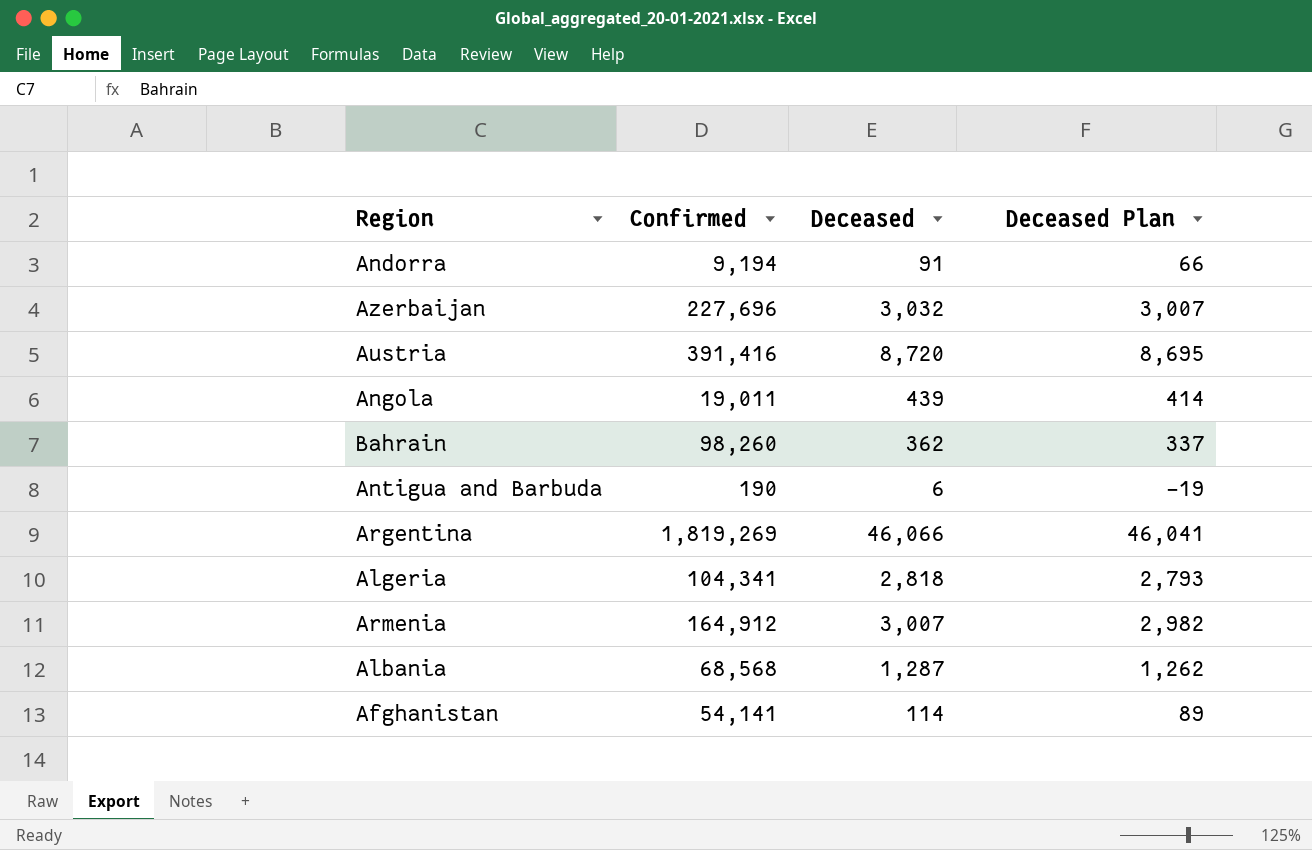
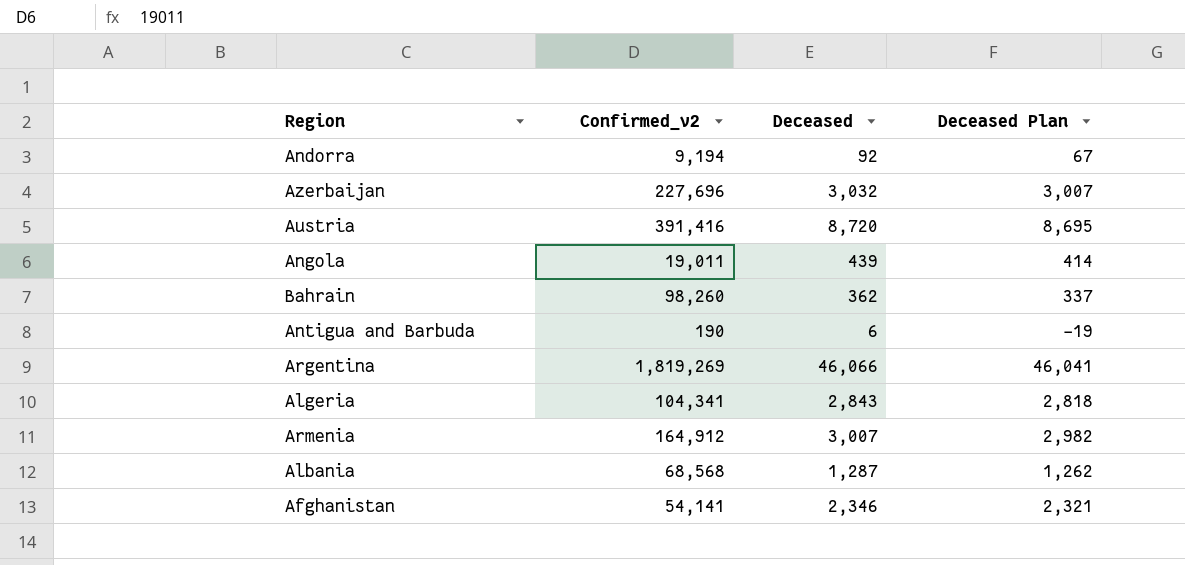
column name: Confirmed -> Confirmed_v2
Andorra | Deceased: 91 -> 92
Andorra | Deceased Plan: 66 -> 67
Algeria | Deceased: 2,818 -> 2,843
Algeria | Deceased Plan: 2,793 -> 2,818
Afghanistan | Deceased: 114 -> 2,346
Afghanistan | Deceased Plan: 89 -> 2,321

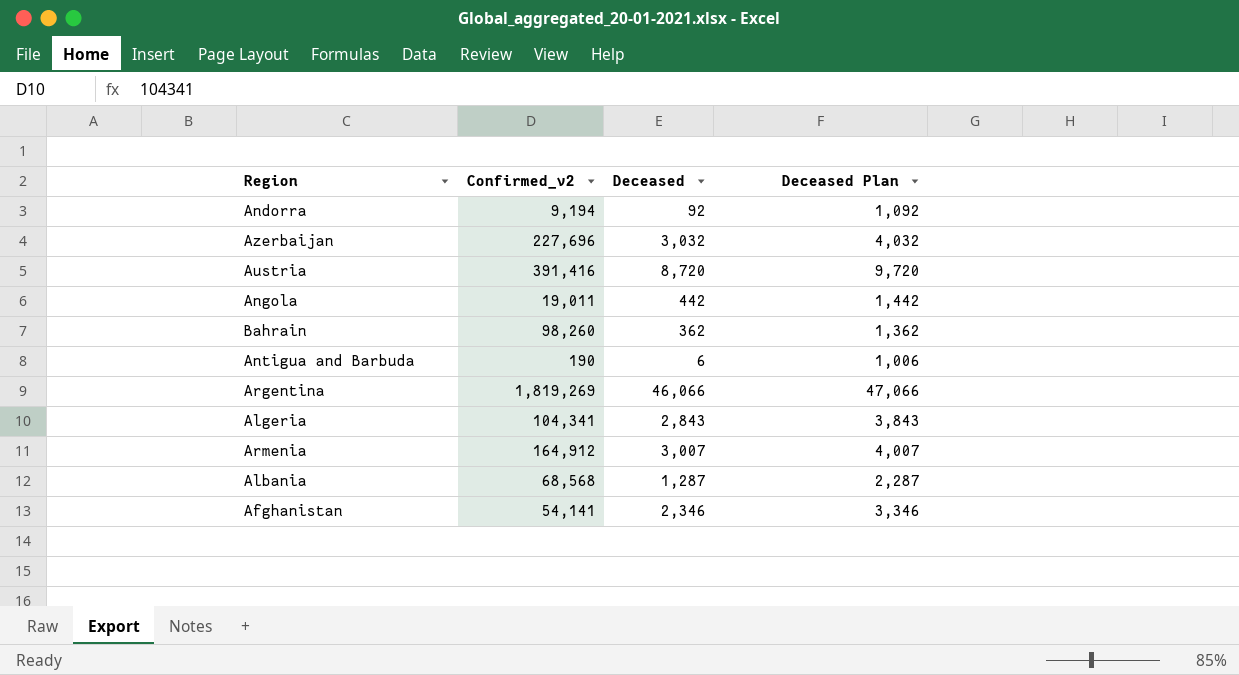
column Deceased Plan | formula: [Deceased] - 25 -> [Deceased] + 1000
Angola | Deceased: 439 -> 442

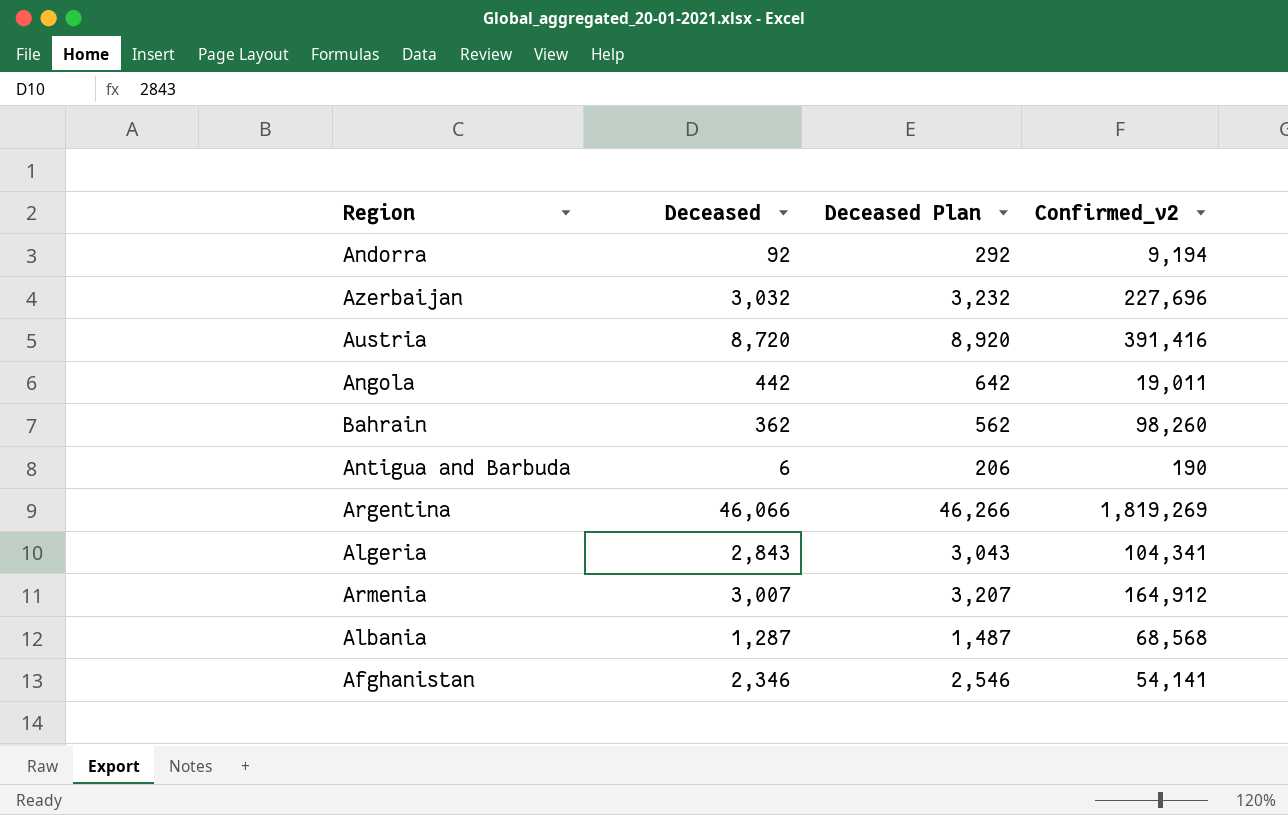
column Deceased Plan | formula: [Deceased] + 1000 -> [Deceased] + 200
column Confirmed_v2 | position: 2 -> 4

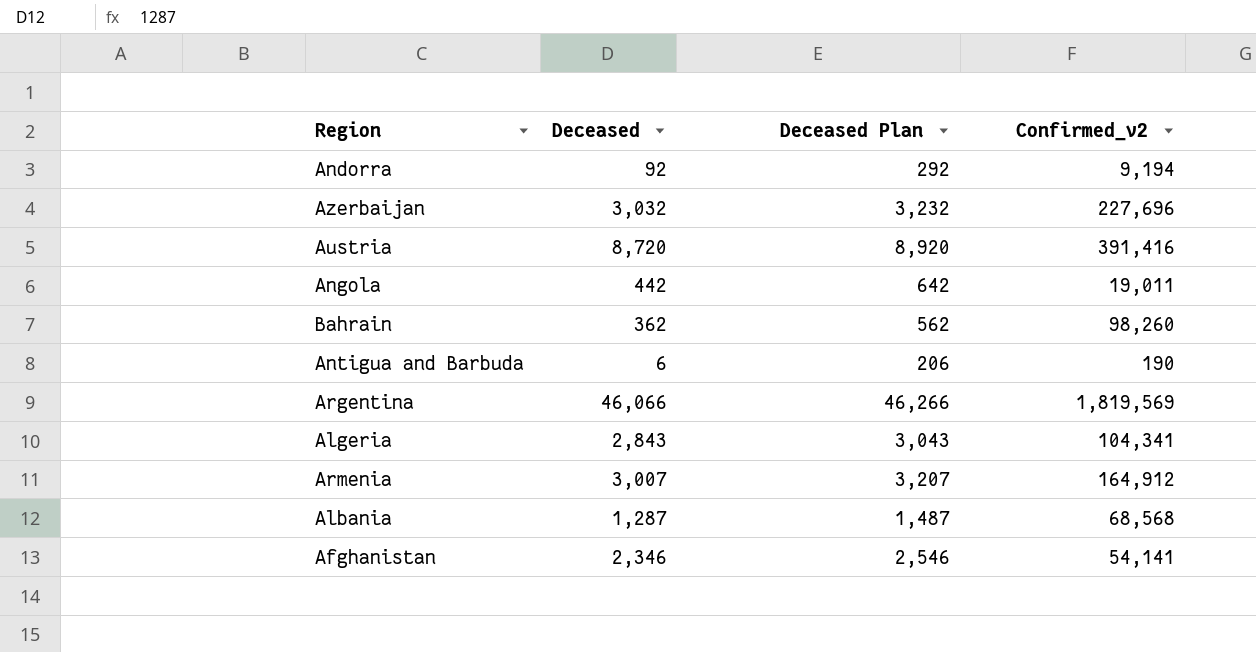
Argentina | Confirmed_v2: 1,819,269 -> 1,819,569

